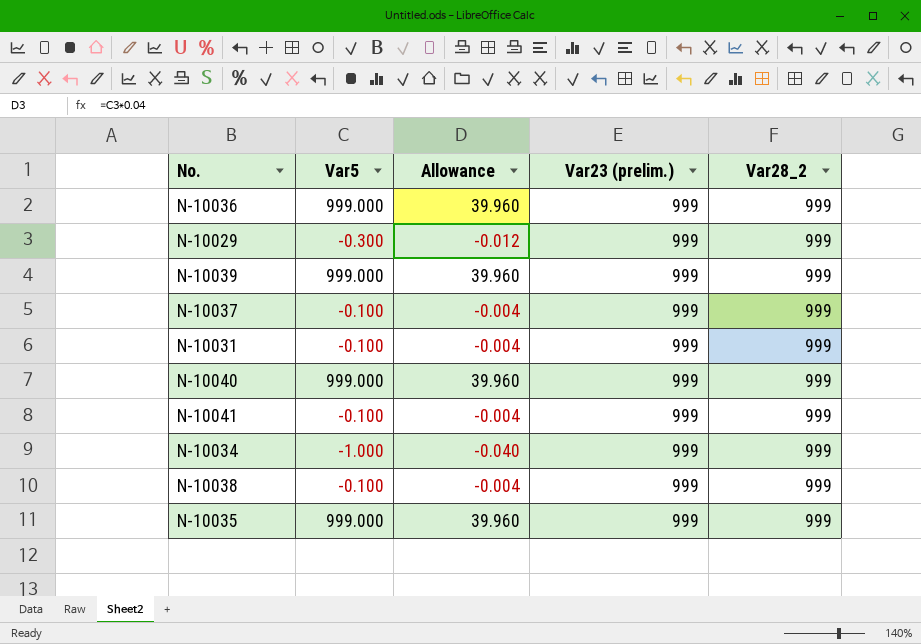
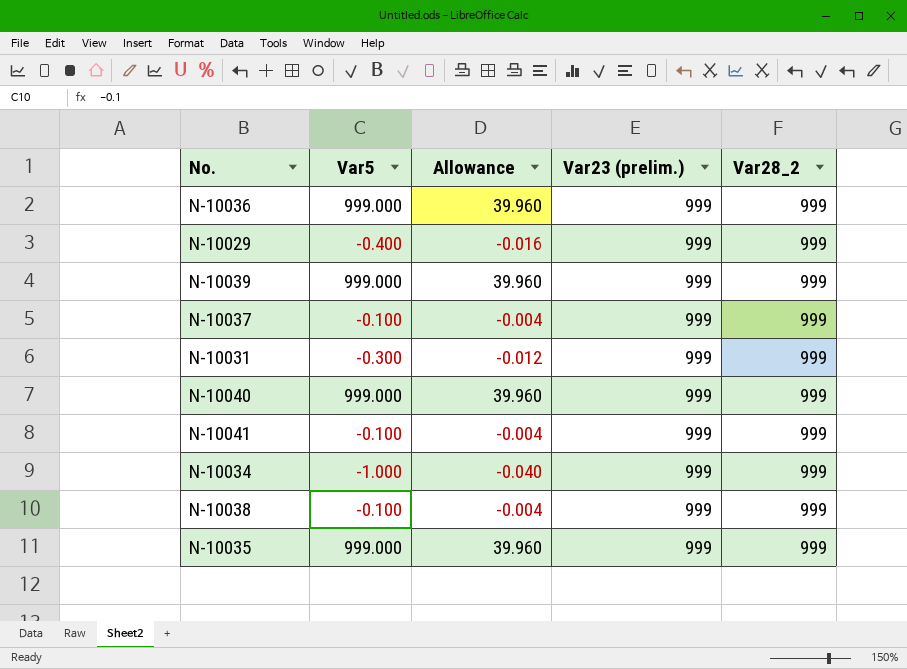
N-10029 | Var5: -0.300 -> -0.400
N-10029 | Allowance: -0.012 -> -0.016
N-10031 | Var5: -0.100 -> -0.300
N-10031 | Allowance: -0.004 -> -0.012

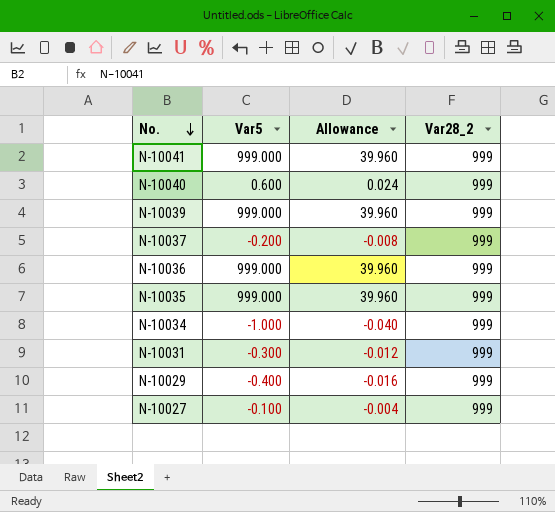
row order: none -> No. descending
column Var23 (prelim.) | position: 4 -> none
row N-10038: -0.100 | -0.004 | 999 | 999 -> none
N-10041 | Var5: -0.100 -> 999.000
N-10041 | Allowance: -0.004 -> 39.960
N-10040 | Var5: 999.000 -> 0.600
N-10040 | Allowance: 39.960 -> 0.024
N-10037 | Var5: -0.100 -> -0.200
N-10037 | Allowance: -0.004 -> -0.008
row N-10027: none -> -0.100 | -0.004 | 999

